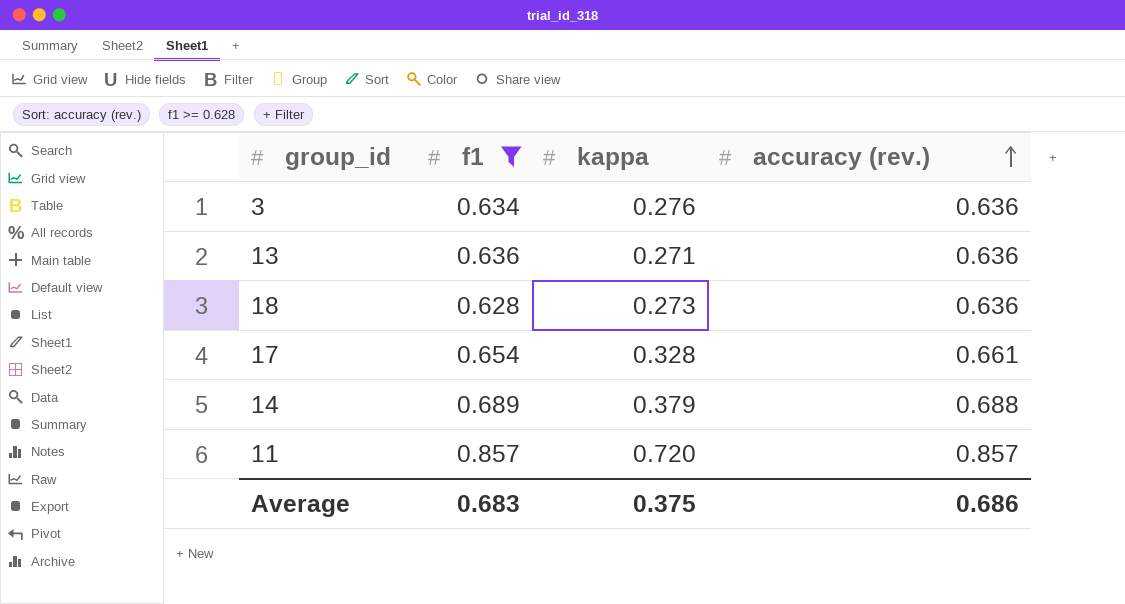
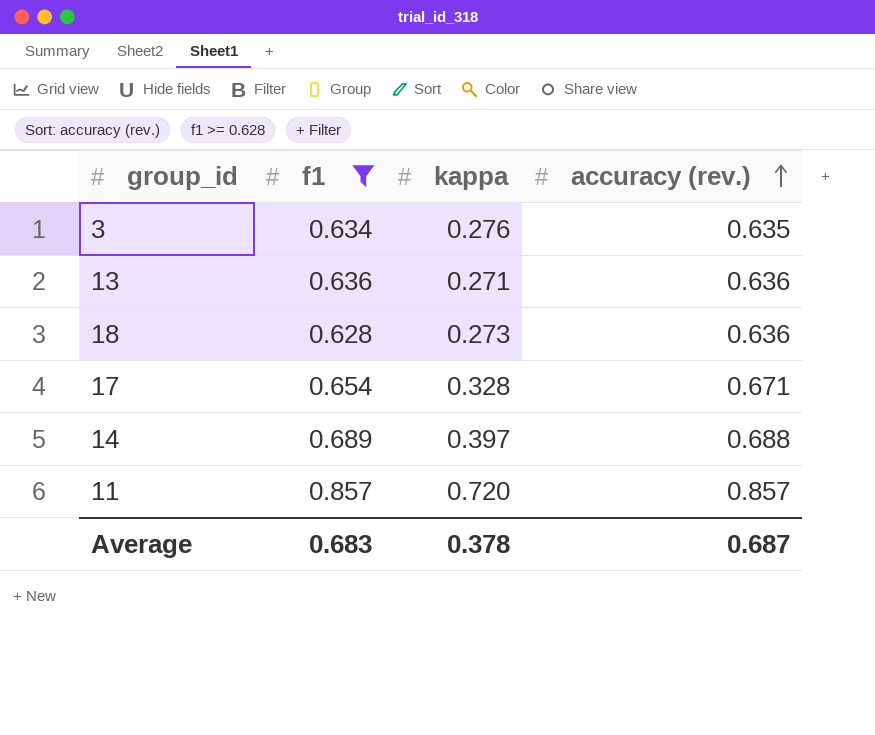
3 | accuracy (rev.): 0.636 -> 0.635
17 | accuracy (rev.): 0.661 -> 0.671
14 | kappa: 0.379 -> 0.397
Average | kappa: 0.375 -> 0.378
Average | accuracy (rev.): 0.686 -> 0.687

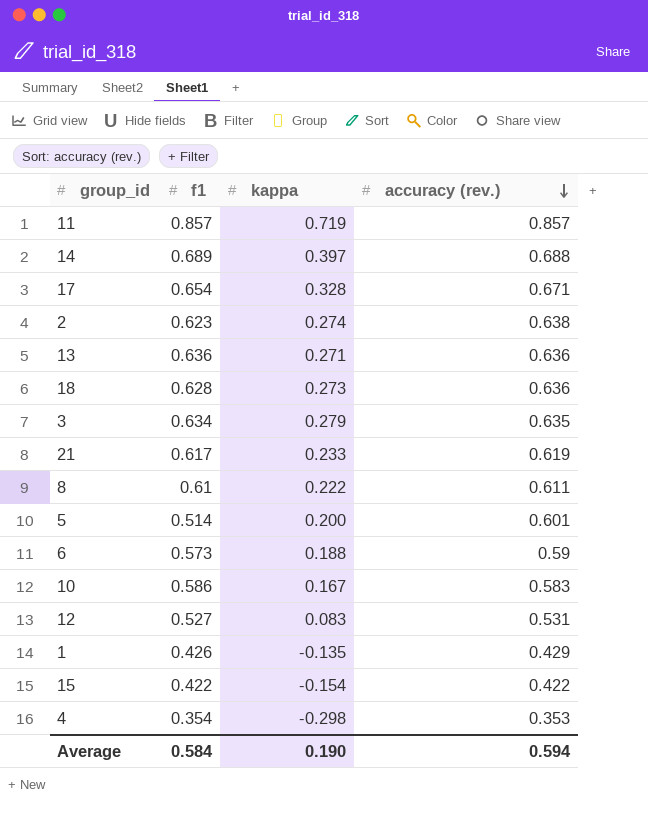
filter: f1 >= 0.628 -> none
row order: accuracy (rev.) ascending -> accuracy (rev.) descending
11 | kappa: 0.720 -> 0.719
3 | kappa: 0.276 -> 0.279
Average | f1: 0.683 -> 0.584
Average | kappa: 0.378 -> 0.190
Average | accuracy (rev.): 0.687 -> 0.594

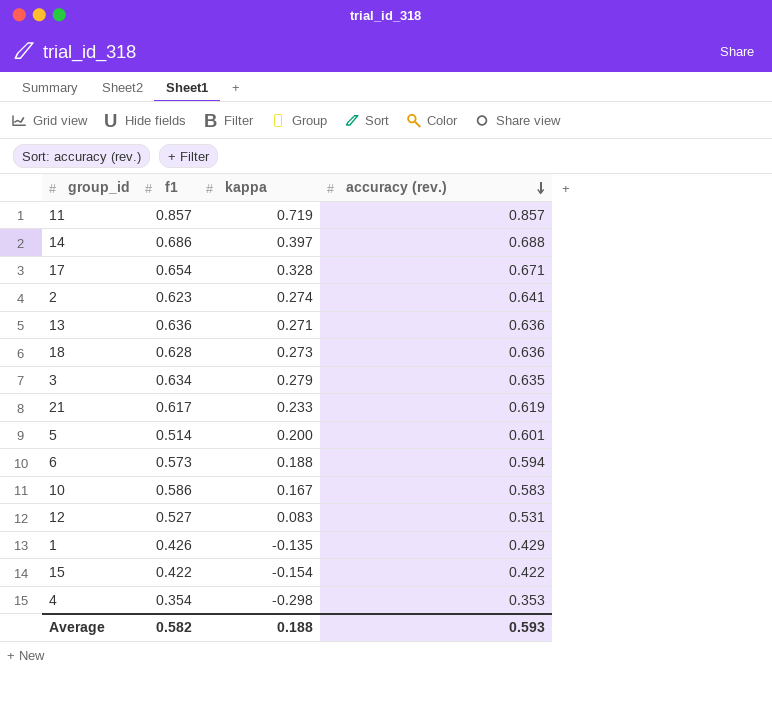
row 8: 0.61 | 0.222 | 0.611 -> none
14 | f1: 0.689 -> 0.686
2 | accuracy (rev.): 0.638 -> 0.641
6 | accuracy (rev.): 0.59 -> 0.594
Average | f1: 0.584 -> 0.582
Average | kappa: 0.190 -> 0.188
Average | accuracy (rev.): 0.594 -> 0.593

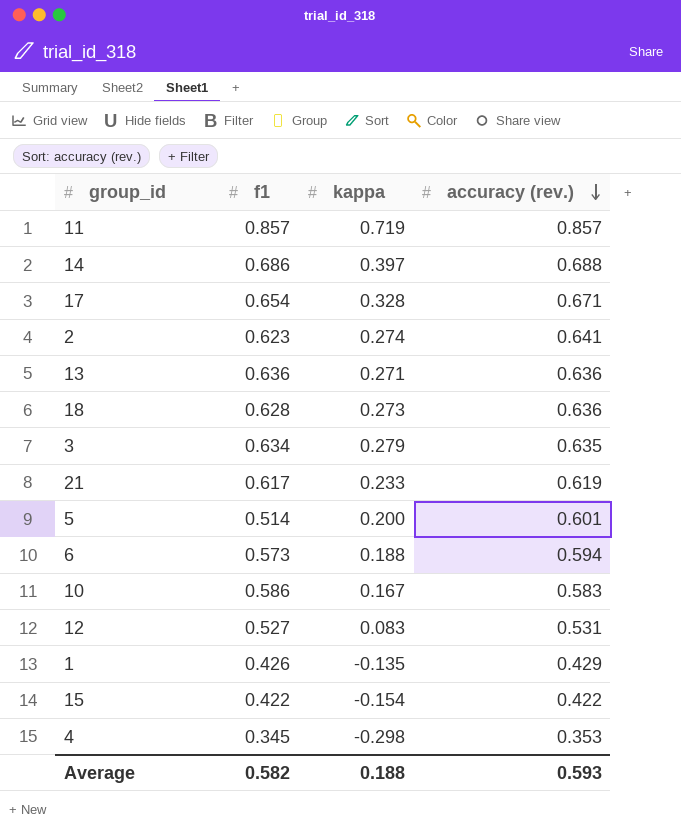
4 | f1: 0.354 -> 0.345

